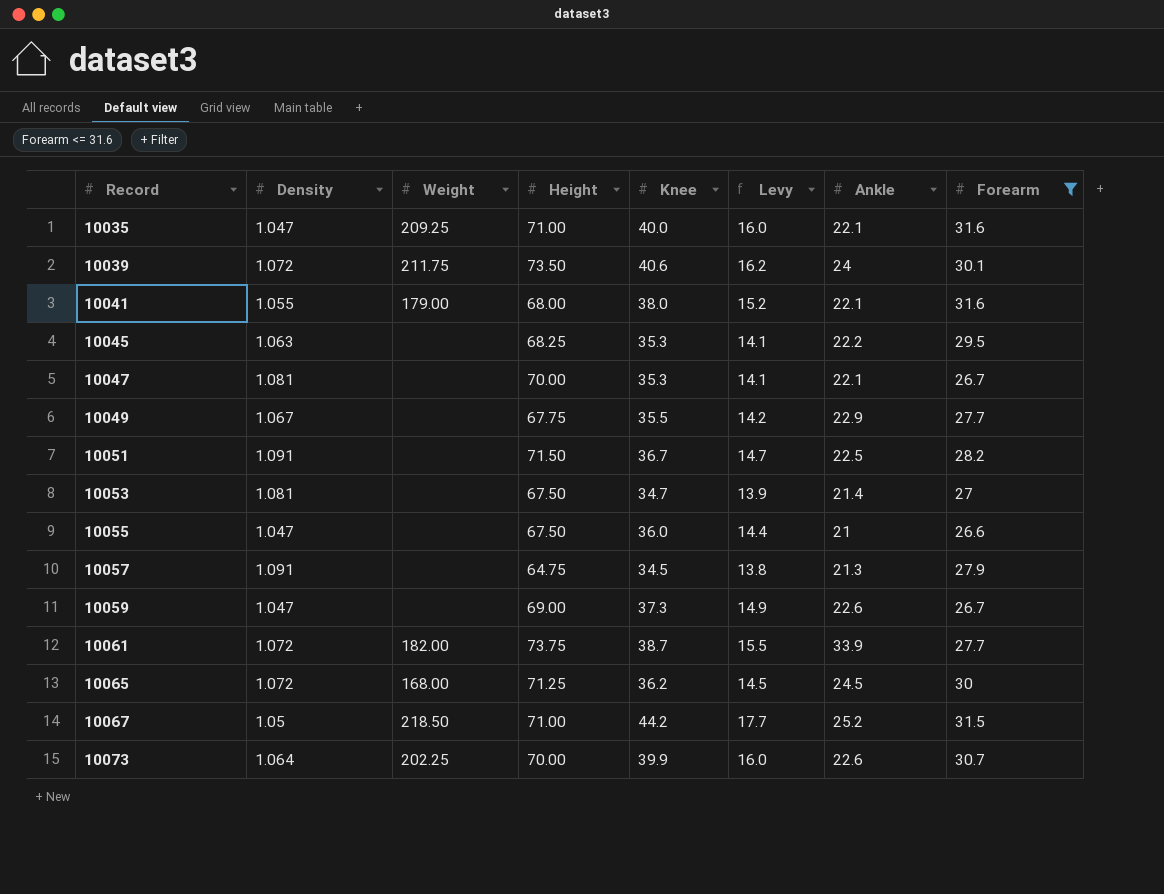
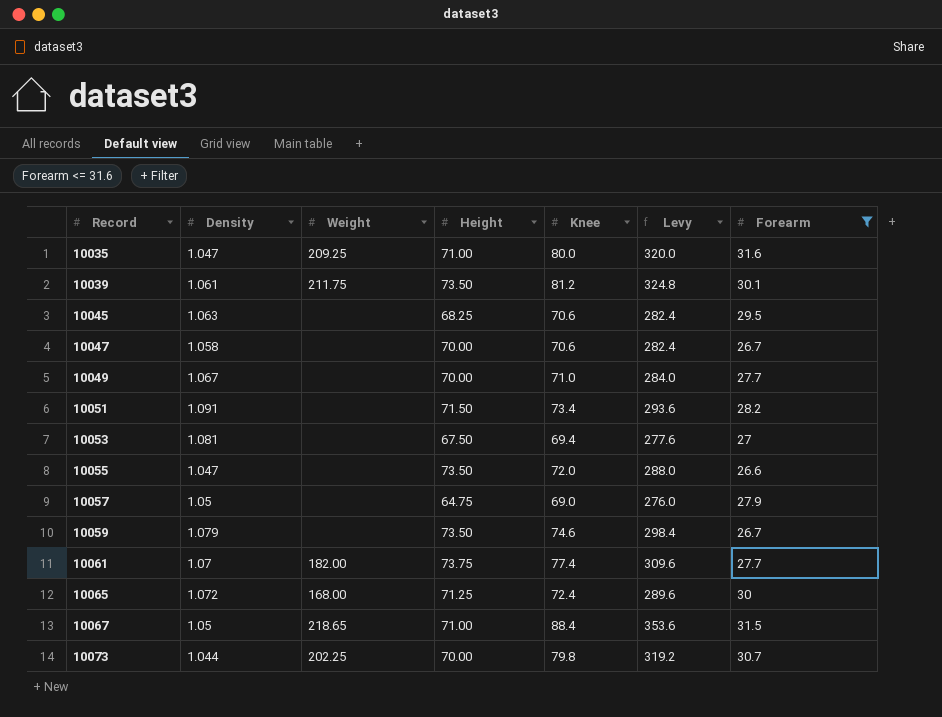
column Ankle | position: 7 -> none
column Levy | formula: [Knee] * 0.4 -> [Knee] * 4
row 10041: 1.055 | 179.00 | 68.00 | 38.0 | 15.2 | 22.1 | 31.6 -> none
10035 | Knee: 40.0 -> 80.0
10039 | Density: 1.072 -> 1.061
10039 | Knee: 40.6 -> 81.2
10045 | Knee: 35.3 -> 70.6
10047 | Density: 1.081 -> 1.058
10047 | Knee: 35.3 -> 70.6
10049 | Height: 67.75 -> 70.00
10049 | Knee: 35.5 -> 71.0
10051 | Knee: 36.7 -> 73.4
10053 | Knee: 34.7 -> 69.4
10055 | Height: 67.50 -> 73.50
10055 | Knee: 36.0 -> 72.0
10057 | Density: 1.091 -> 1.05
10057 | Knee: 34.5 -> 69.0
10059 | Density: 1.047 -> 1.079
10059 | Height: 69.00 -> 73.50
10059 | Knee: 37.3 -> 74.6
10061 | Density: 1.072 -> 1.07
10061 | Knee: 38.7 -> 77.4
10065 | Knee: 36.2 -> 72.4
10067 | Weight: 218.50 -> 218.65
10067 | Knee: 44.2 -> 88.4
10073 | Density: 1.064 -> 1.044
10073 | Knee: 39.9 -> 79.8

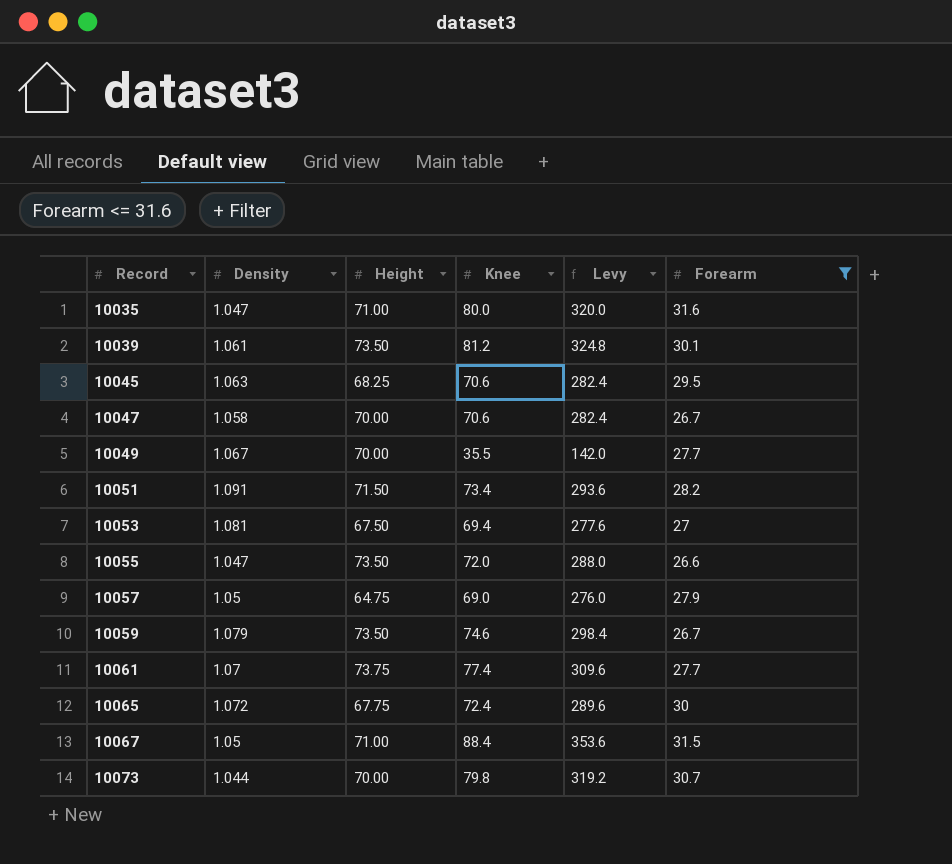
column Weight | position: 3 -> none
10049 | Knee: 71.0 -> 35.5
10049 | Levy: 284.0 -> 142.0
10065 | Height: 71.25 -> 67.75

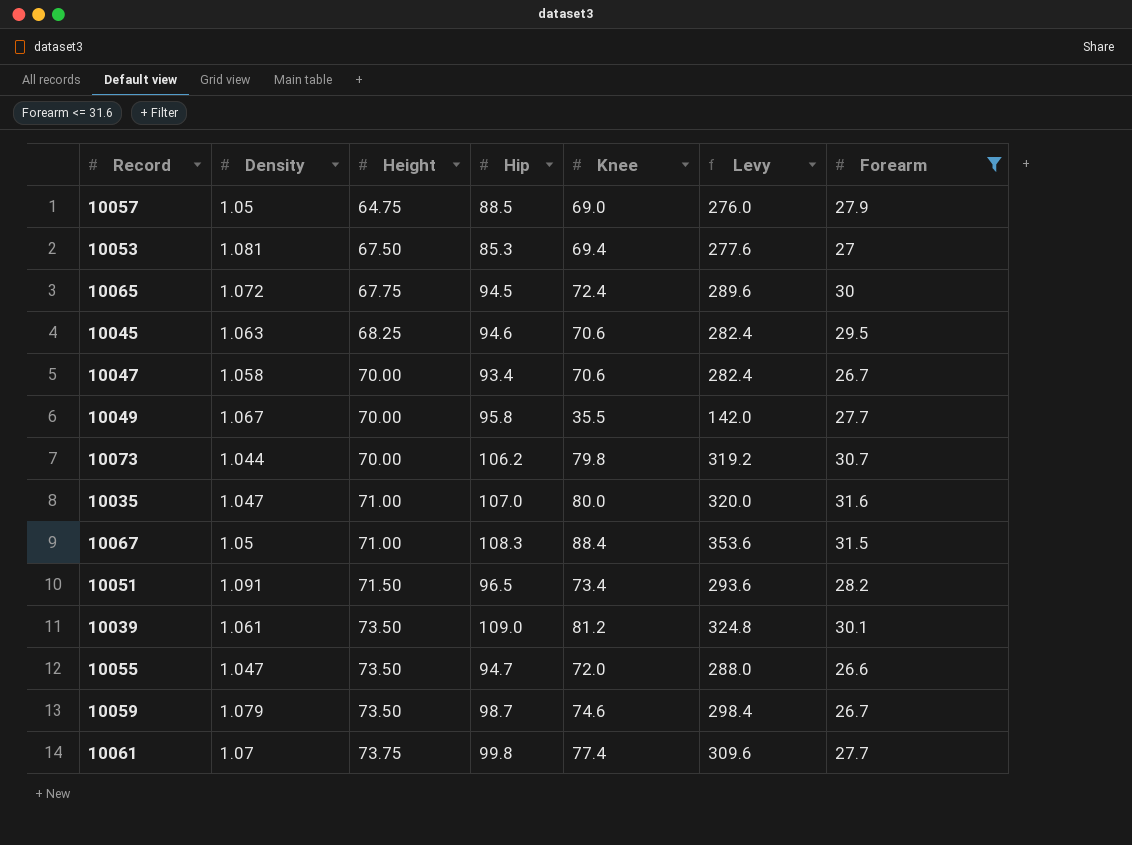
row order: Record ascending -> Height ascending
column Hip | position: none -> 4

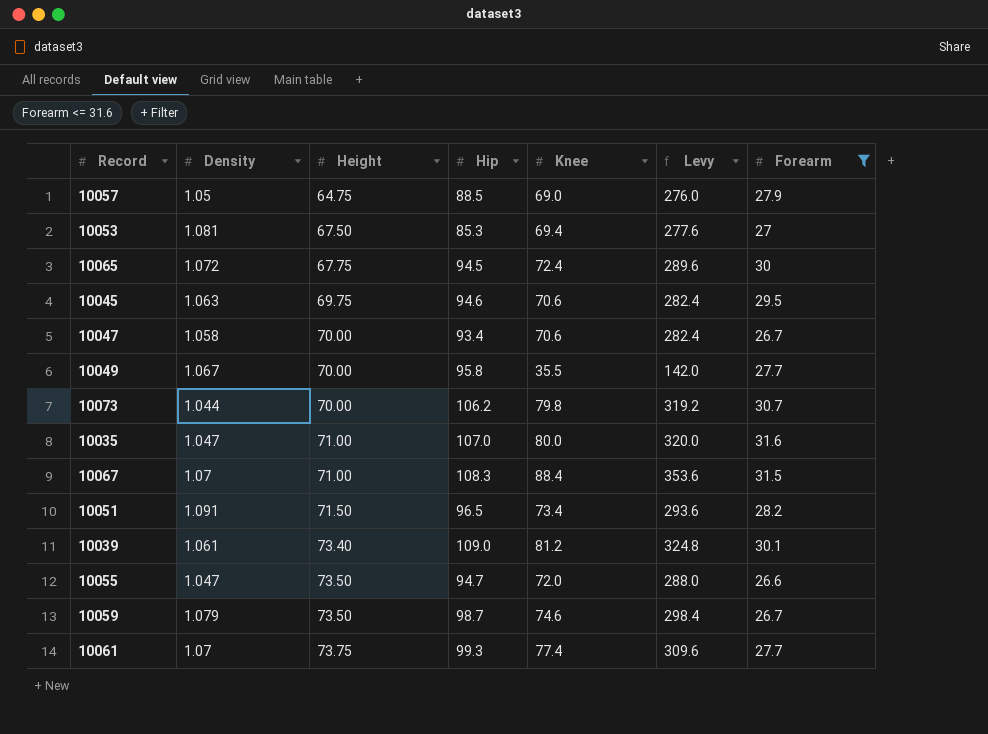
10045 | Height: 68.25 -> 69.75
10067 | Density: 1.05 -> 1.07
10039 | Height: 73.50 -> 73.40
10061 | Hip: 99.8 -> 99.3

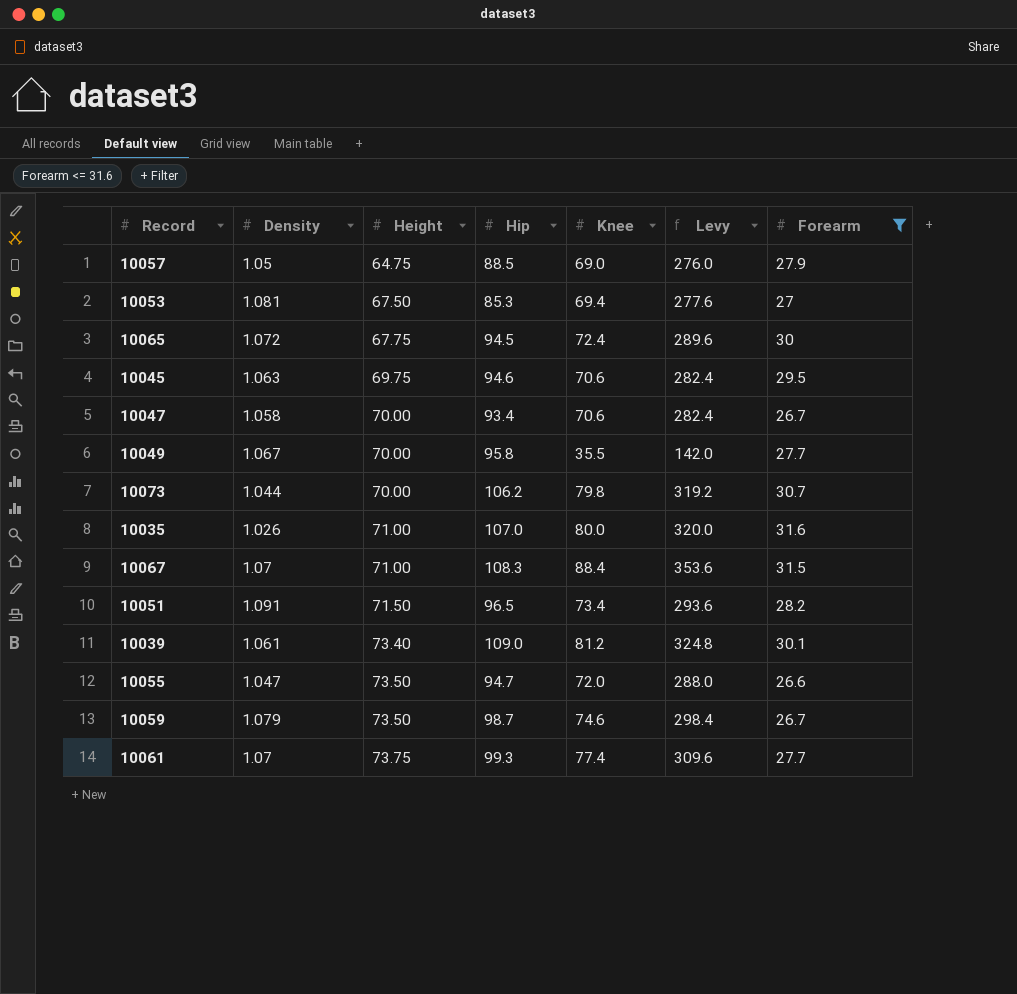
10035 | Density: 1.047 -> 1.026

